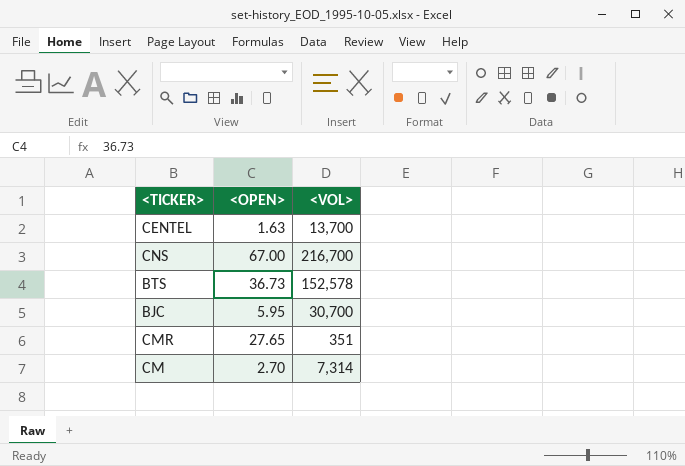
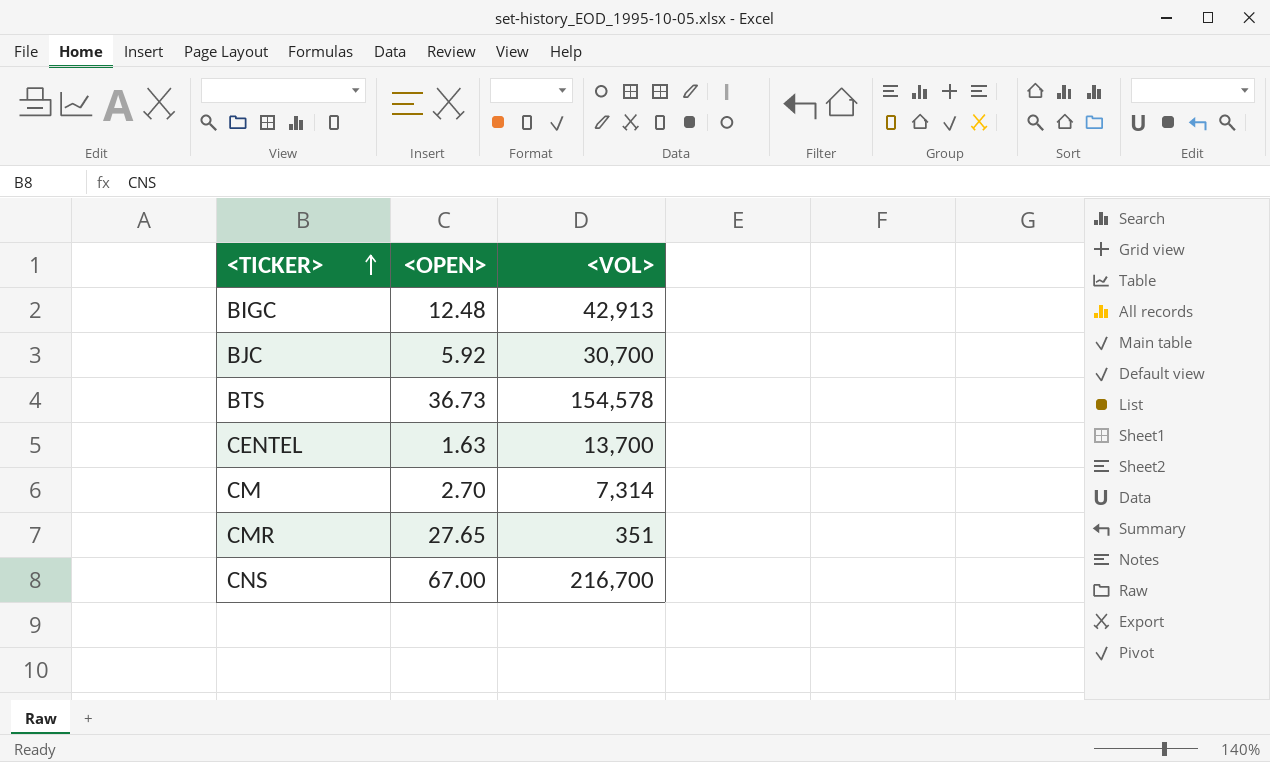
row order: none -> <TICKER> ascending
row BIGC: none -> 12.48 | 42,913
BJC | <OPEN>: 5.95 -> 5.92
BTS | <VOL>: 152,578 -> 154,578

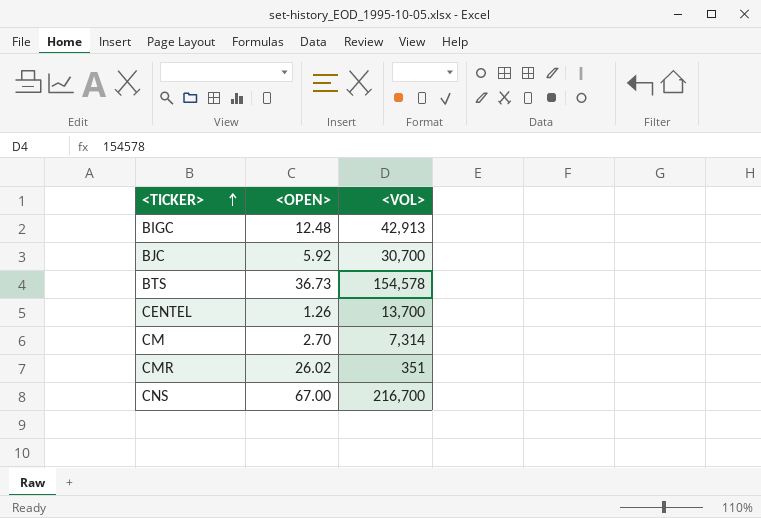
CENTEL | <OPEN>: 1.63 -> 1.26
CMR | <OPEN>: 27.65 -> 26.02

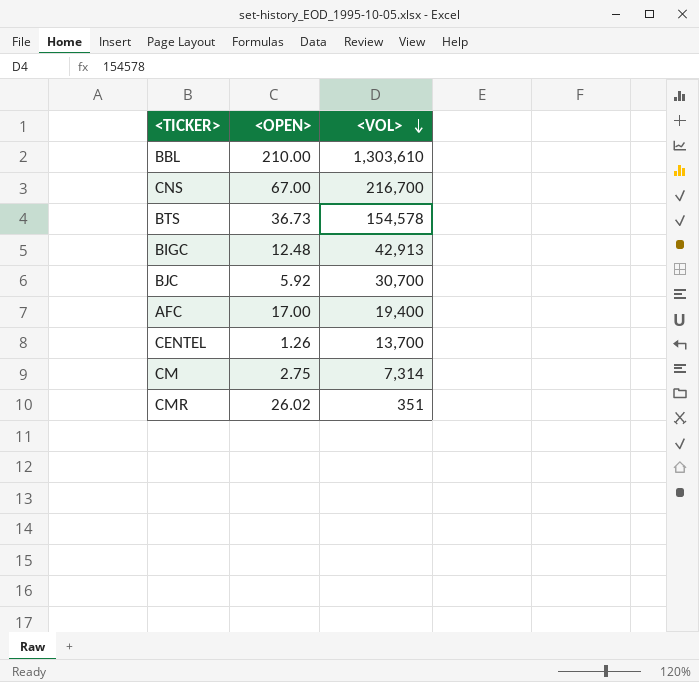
row order: <TICKER> ascending -> <VOL> descending
row BBL: none -> 210.00 | 1,303,610
row AFC: none -> 17.00 | 19,400
CM | <OPEN>: 2.70 -> 2.75

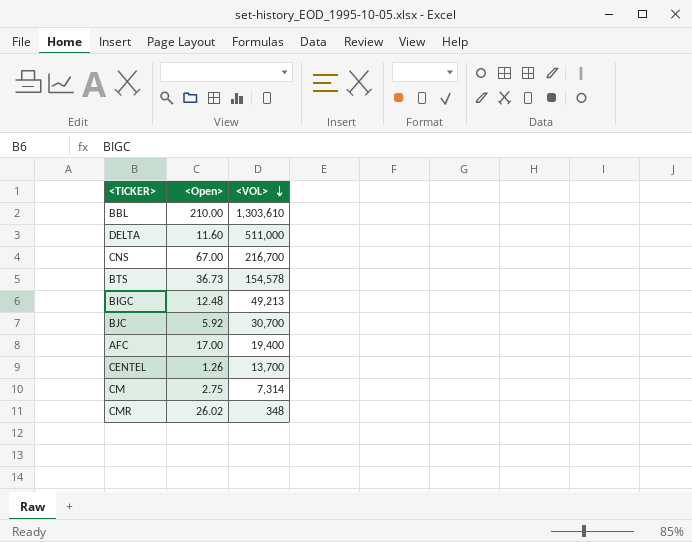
column name: <OPEN> -> <Open>
row DELTA: none -> 11.60 | 511,000
BIGC | <VOL>: 42,913 -> 49,213
CMR | <VOL>: 351 -> 348

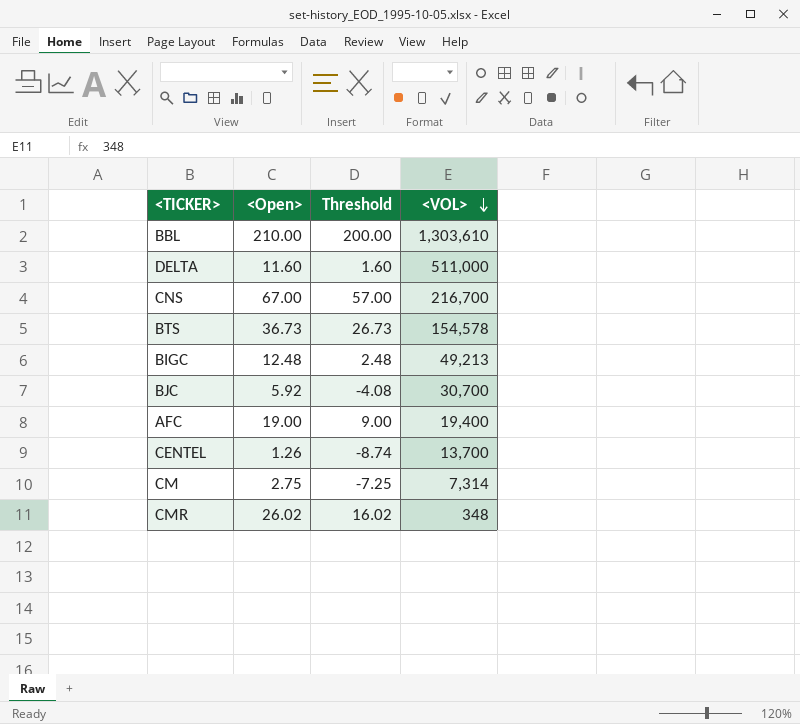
column Threshold | formula: none -> [<Open>] - 10
AFC | <Open>: 17.00 -> 19.00

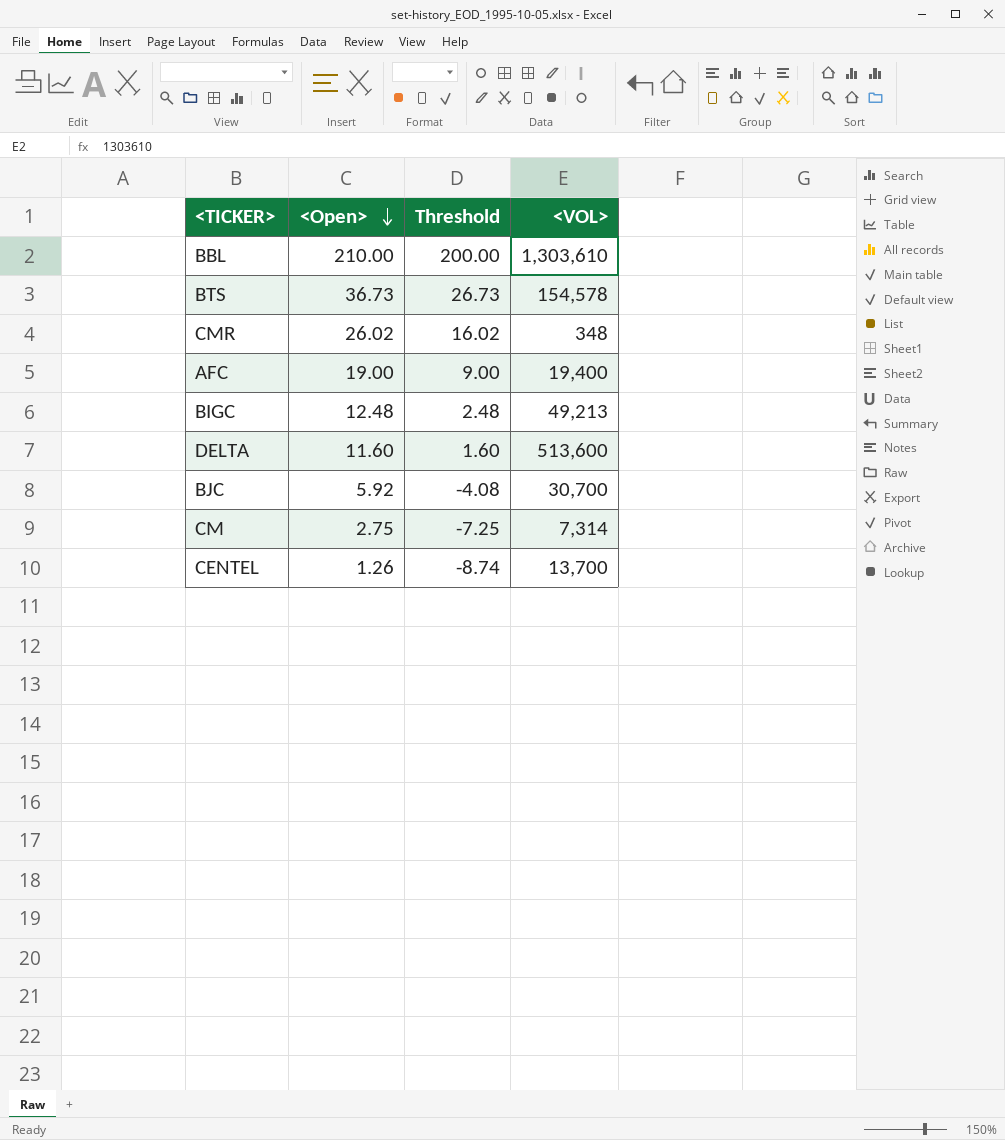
row order: <VOL> descending -> <Open> descending
row CNS: 67.00 | 57.00 | 216,700 -> none
DELTA | <VOL>: 511,000 -> 513,600

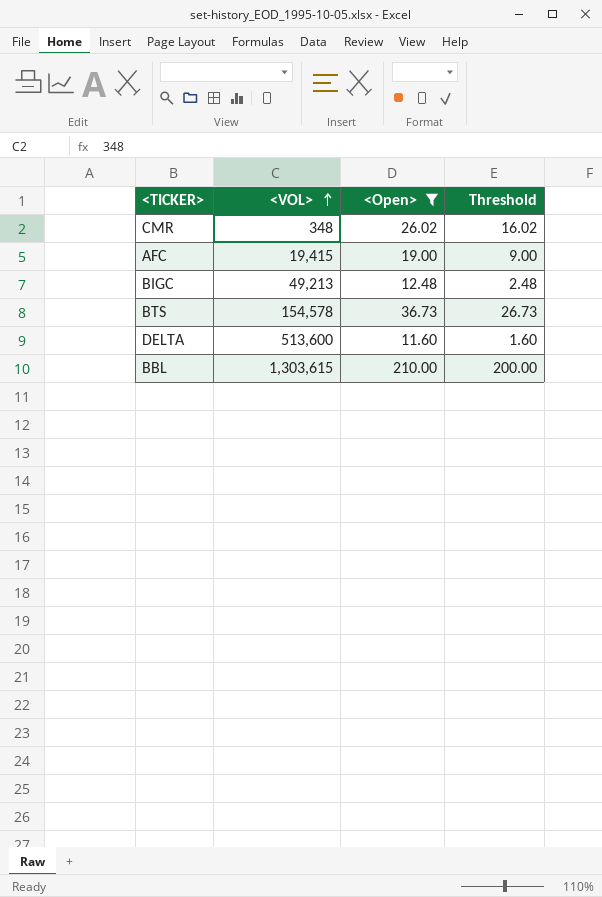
filter: none -> <Open> >= 11.60
row order: <Open> descending -> <VOL> ascending
column <VOL> | position: 4 -> 2
AFC | <VOL>: 19,400 -> 19,415
BBL | <VOL>: 1,303,610 -> 1,303,615

